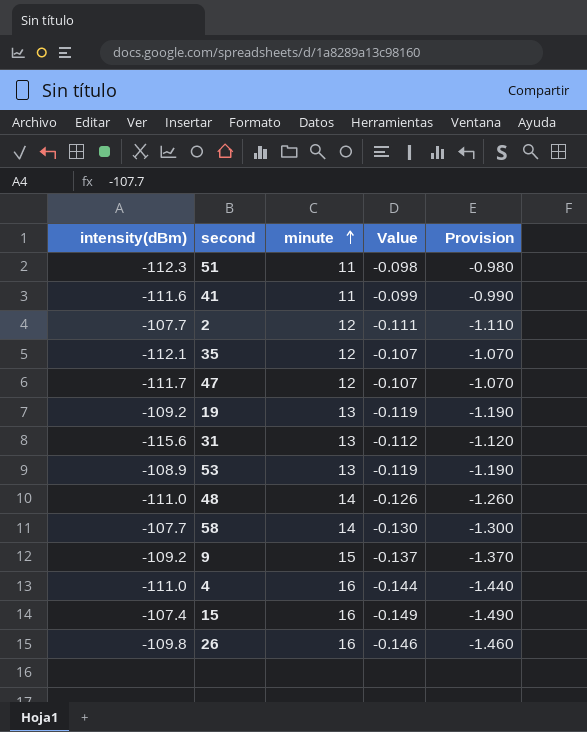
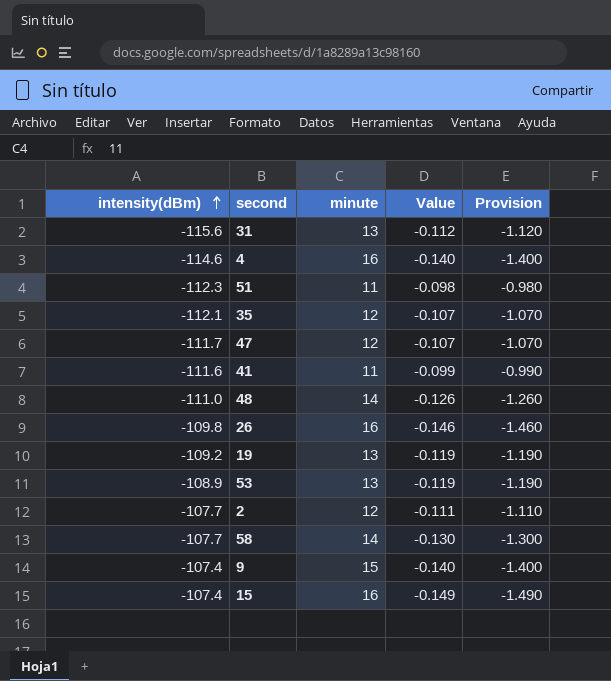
row order: minute ascending -> intensity(dBm) ascending
4 | intensity(dBm): -111.0 -> -114.6
4 | Value: -0.144 -> -0.140
4 | Provision: -1.440 -> -1.400
9 | intensity(dBm): -109.2 -> -107.4
9 | Value: -0.137 -> -0.140
9 | Provision: -1.370 -> -1.400

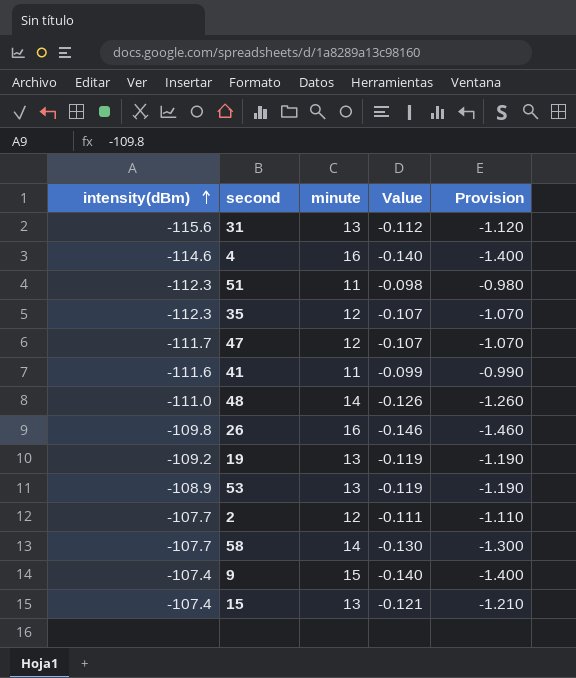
35 | intensity(dBm): -112.1 -> -112.3
15 | minute: 16 -> 13
15 | Value: -0.149 -> -0.121
15 | Provision: -1.490 -> -1.210

